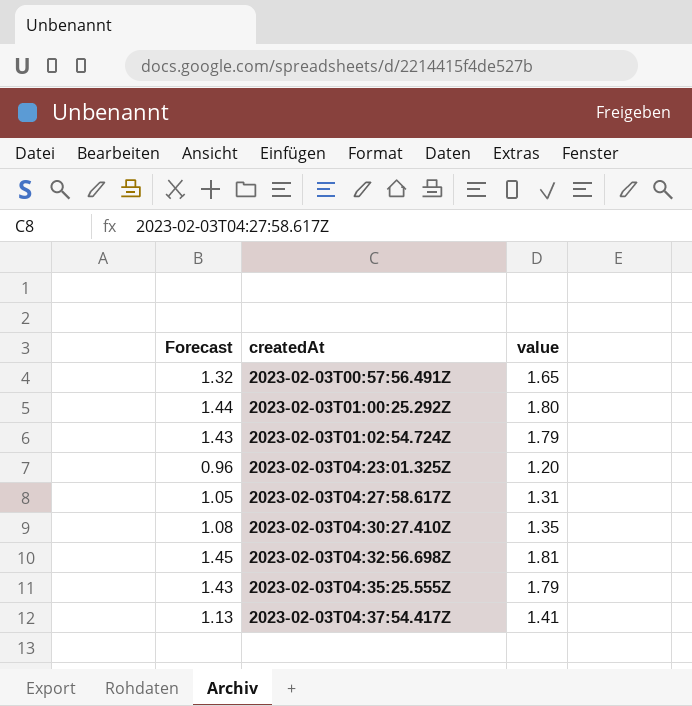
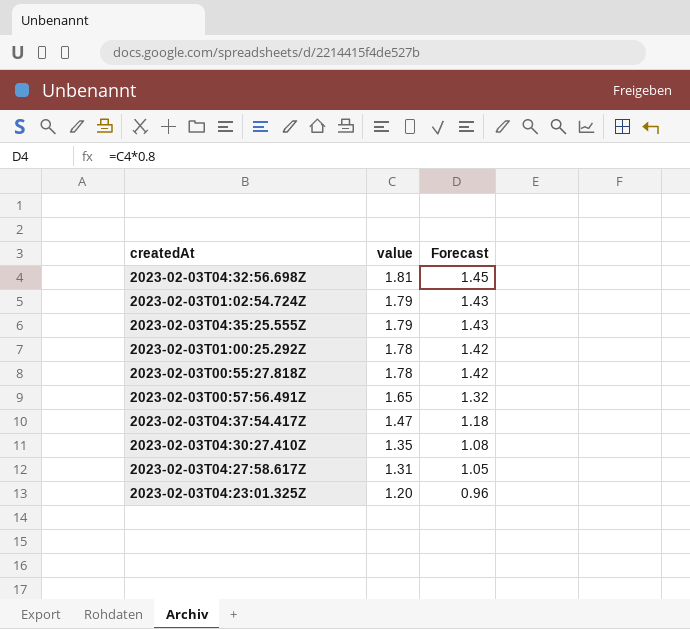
row order: createdAt ascending -> value descending
column Forecast | position: 1 -> 3
2023-02-03T01:00:25.292Z | value: 1.80 -> 1.78
2023-02-03T01:00:25.292Z | Forecast: 1.44 -> 1.42
row 2023-02-03T00:55:27.818Z: none -> 1.78 | 1.42
2023-02-03T04:37:54.417Z | value: 1.41 -> 1.47
2023-02-03T04:37:54.417Z | Forecast: 1.13 -> 1.18

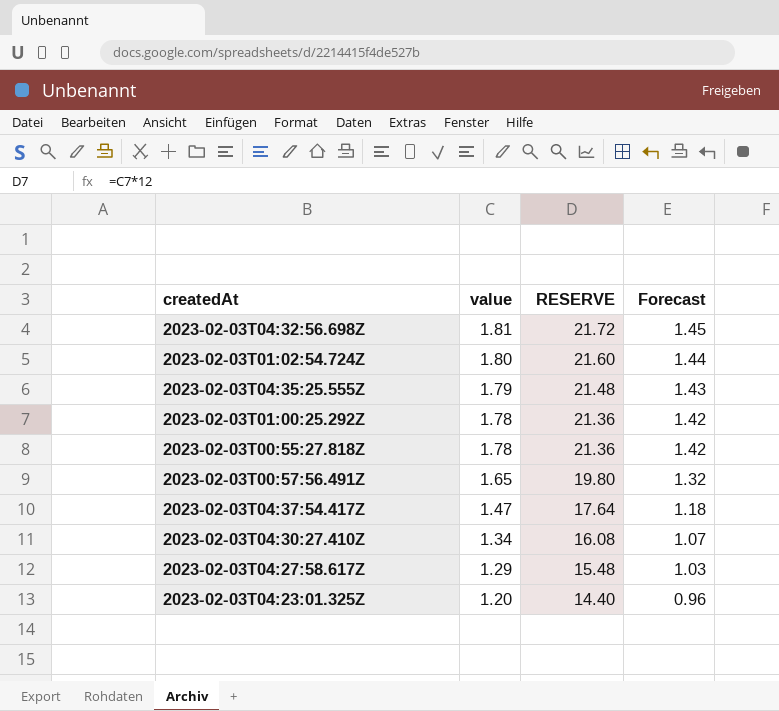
column RESERVE | formula: none -> [value] * 12
2023-02-03T01:02:54.724Z | value: 1.79 -> 1.80
2023-02-03T01:02:54.724Z | Forecast: 1.43 -> 1.44
2023-02-03T04:30:27.410Z | value: 1.35 -> 1.34
2023-02-03T04:30:27.410Z | Forecast: 1.08 -> 1.07
2023-02-03T04:27:58.617Z | value: 1.31 -> 1.29
2023-02-03T04:27:58.617Z | Forecast: 1.05 -> 1.03

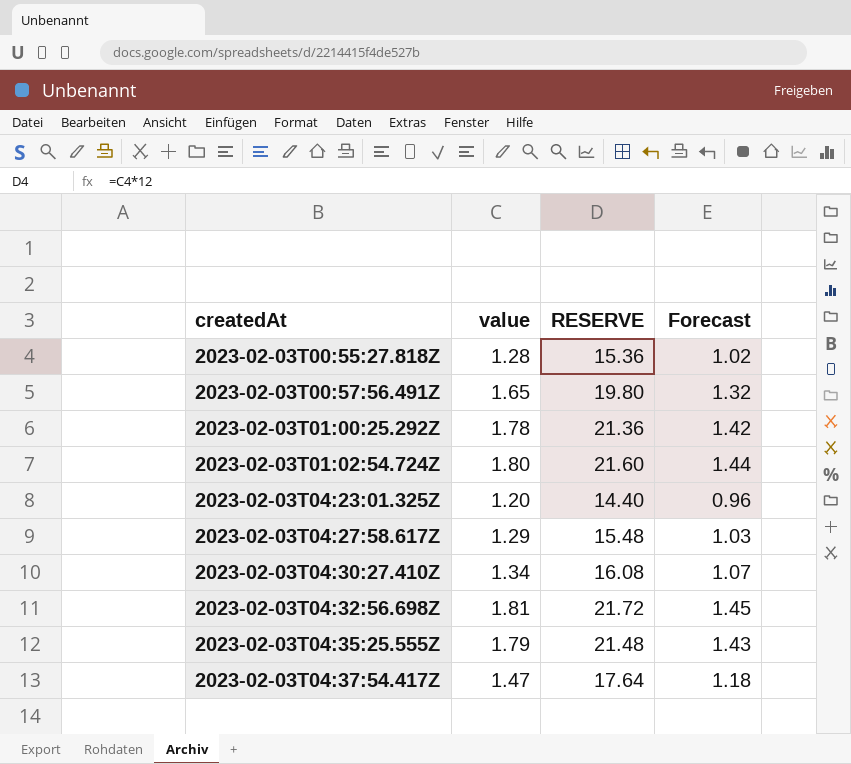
row order: value descending -> createdAt ascending
2023-02-03T00:55:27.818Z | value: 1.78 -> 1.28
2023-02-03T00:55:27.818Z | RESERVE: 21.36 -> 15.36
2023-02-03T00:55:27.818Z | Forecast: 1.42 -> 1.02

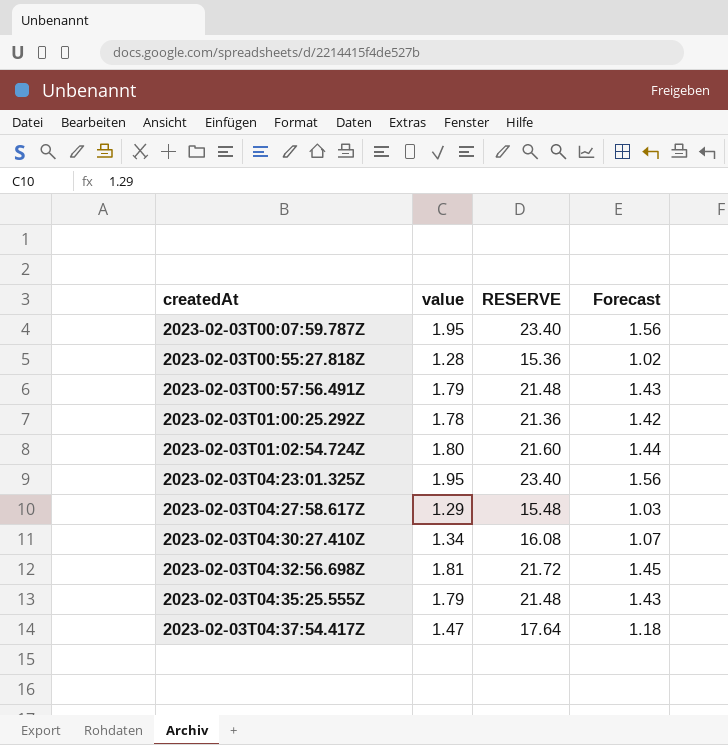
row 2023-02-03T00:07:59.787Z: none -> 1.95 | 23.40 | 1.56
2023-02-03T00:57:56.491Z | value: 1.65 -> 1.79
2023-02-03T00:57:56.491Z | RESERVE: 19.80 -> 21.48
2023-02-03T00:57:56.491Z | Forecast: 1.32 -> 1.43
2023-02-03T04:23:01.325Z | value: 1.20 -> 1.95
2023-02-03T04:23:01.325Z | RESERVE: 14.40 -> 23.40
2023-02-03T04:23:01.325Z | Forecast: 0.96 -> 1.56

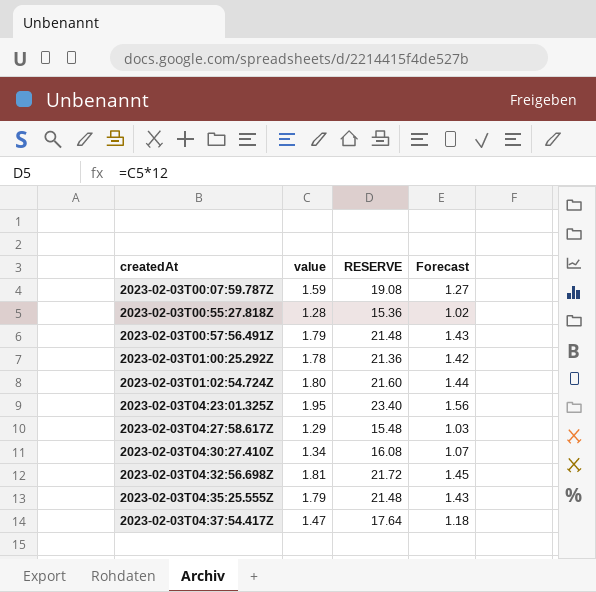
2023-02-03T00:07:59.787Z | value: 1.95 -> 1.59
2023-02-03T00:07:59.787Z | RESERVE: 23.40 -> 19.08
2023-02-03T00:07:59.787Z | Forecast: 1.56 -> 1.27

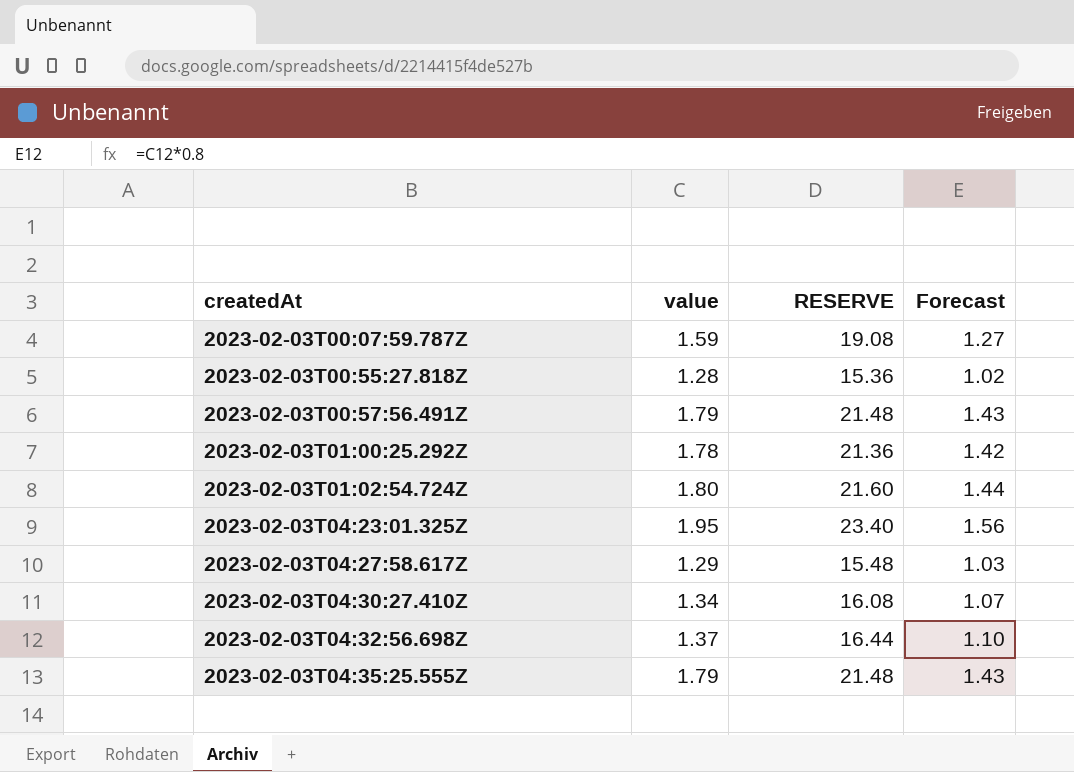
row 2023-02-03T04:37:54.417Z: 1.47 | 17.64 | 1.18 -> none
2023-02-03T04:32:56.698Z | value: 1.81 -> 1.37
2023-02-03T04:32:56.698Z | RESERVE: 21.72 -> 16.44
2023-02-03T04:32:56.698Z | Forecast: 1.45 -> 1.10

